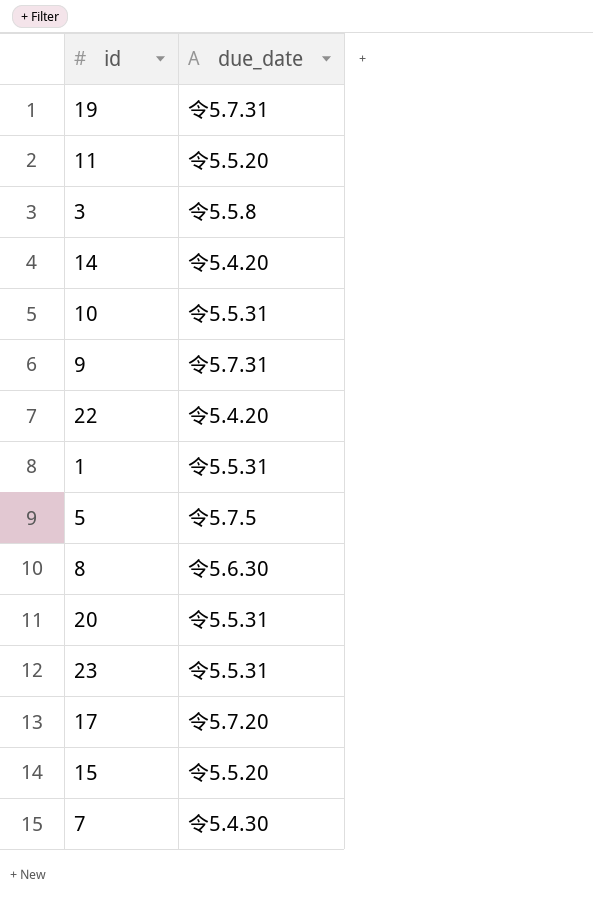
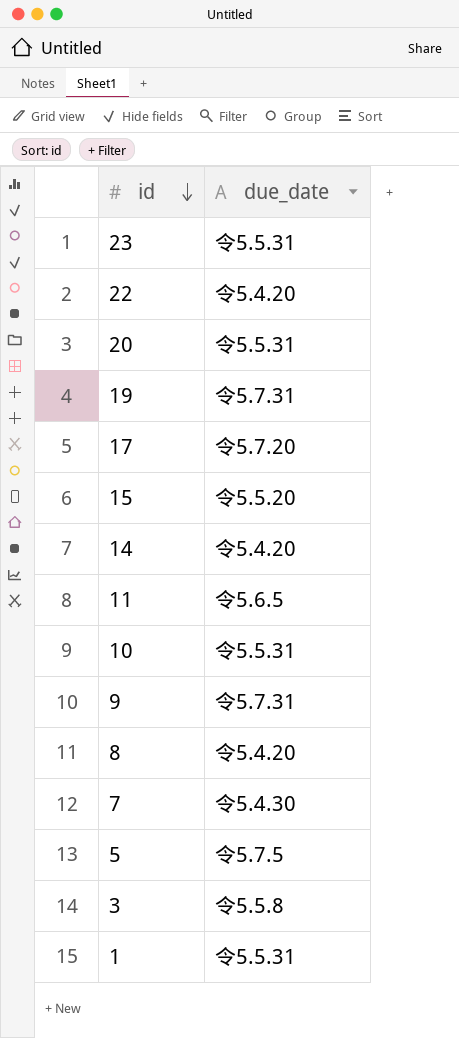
row order: none -> id descending
11 | due_date: 令5.5.20 -> 令5.6.5
8 | due_date: 令5.6.30 -> 令5.4.20

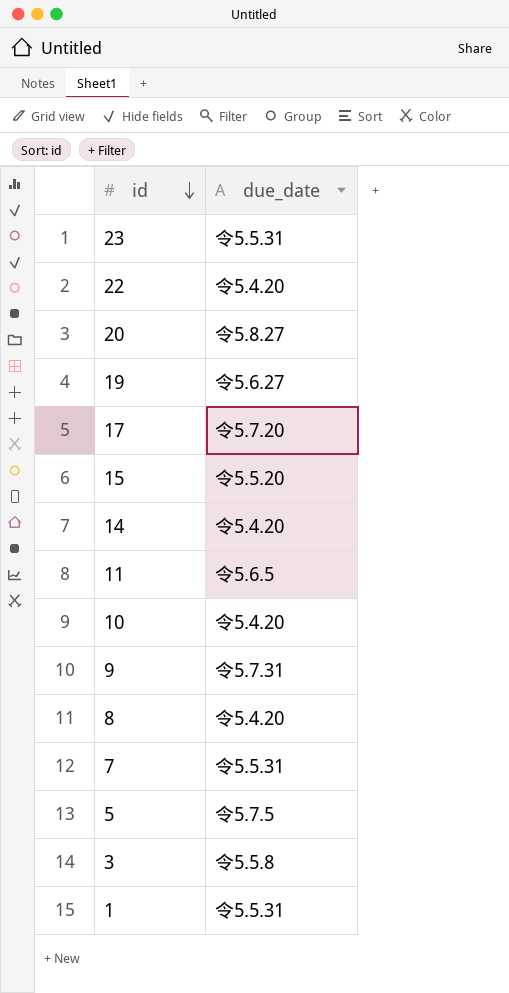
20 | due_date: 令5.5.31 -> 令5.8.27
19 | due_date: 令5.7.31 -> 令5.6.27
10 | due_date: 令5.5.31 -> 令5.4.20
7 | due_date: 令5.4.30 -> 令5.5.31

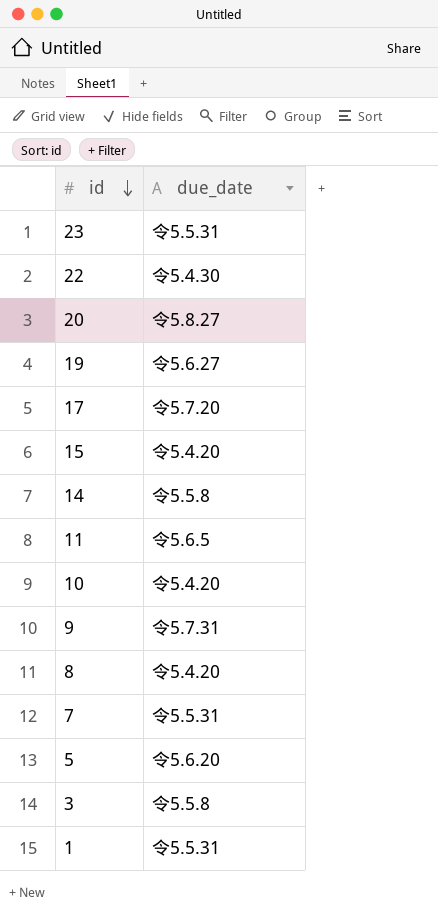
22 | due_date: 令5.4.20 -> 令5.4.30
15 | due_date: 令5.5.20 -> 令5.4.20
14 | due_date: 令5.4.20 -> 令5.5.8
5 | due_date: 令5.7.5 -> 令5.6.20

